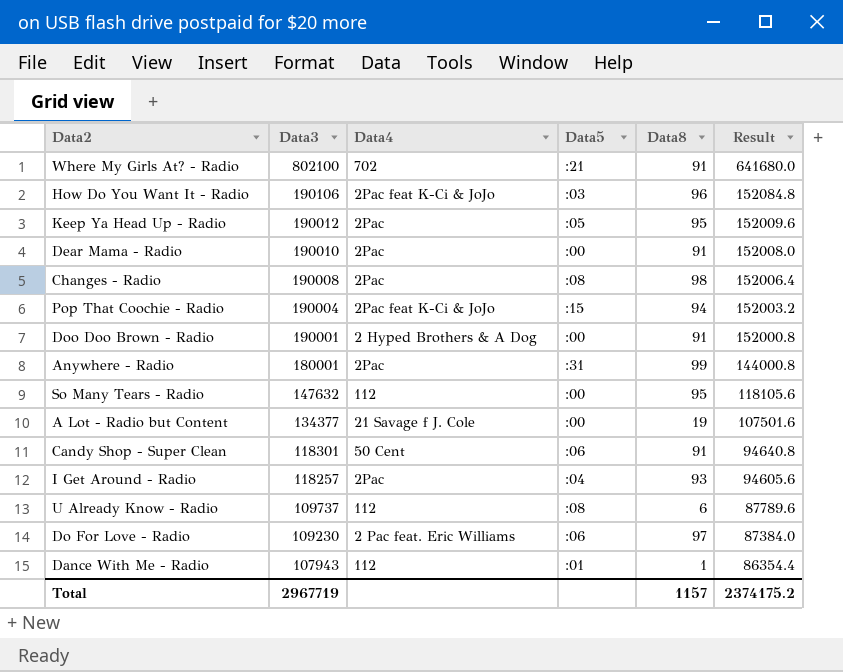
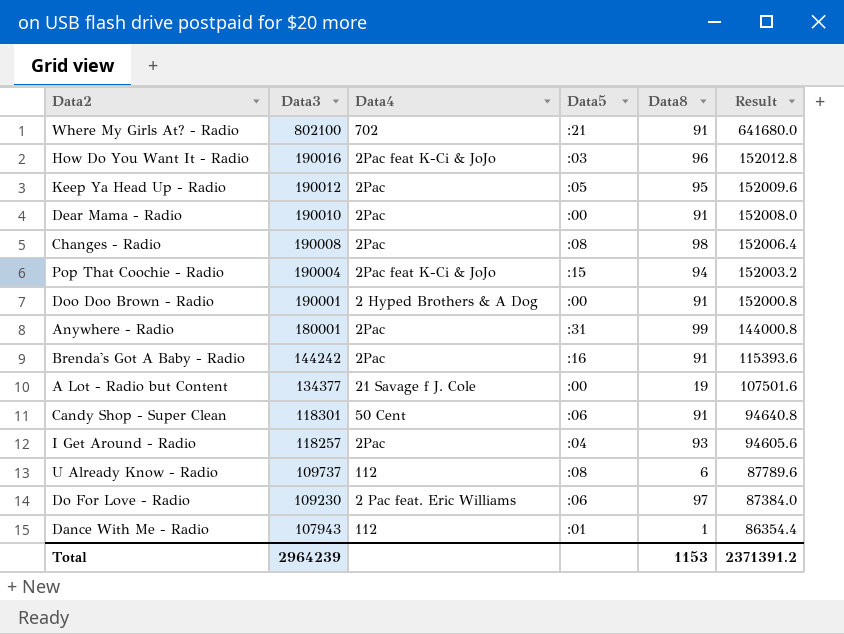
row So Many Tears - Radio: 147632 | 112 | :00 | 95 | 118105.6 -> none
How Do You Want It - Radio | Data3: 190106 -> 190016
How Do You Want It - Radio | Result: 152084.8 -> 152012.8
row Brenda's Got A Baby - Radio: none -> 144242 | 2Pac | :16 | 91 | 115393.6
Total | Data3: 2967719 -> 2964239
Total | Data8: 1157 -> 1153
Total | Result: 2374175.2 -> 2371391.2

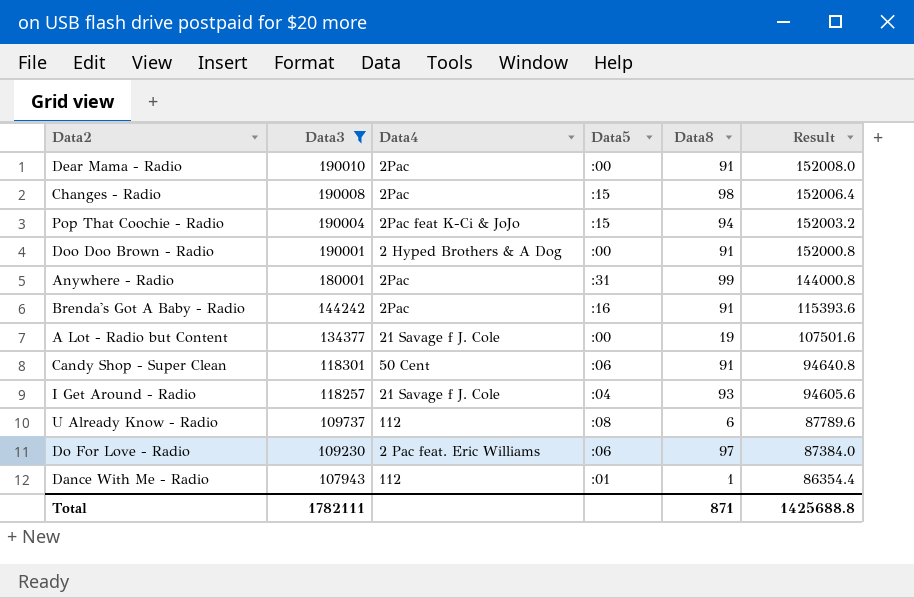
filter: none -> Data3 <= 190010
Changes - Radio | Data5: :08 -> :15
I Get Around - Radio | Data4: 2Pac -> 21 Savage f J. Cole
Total | Data3: 2964239 -> 1782111
Total | Data8: 1153 -> 871
Total | Result: 2371391.2 -> 1425688.8

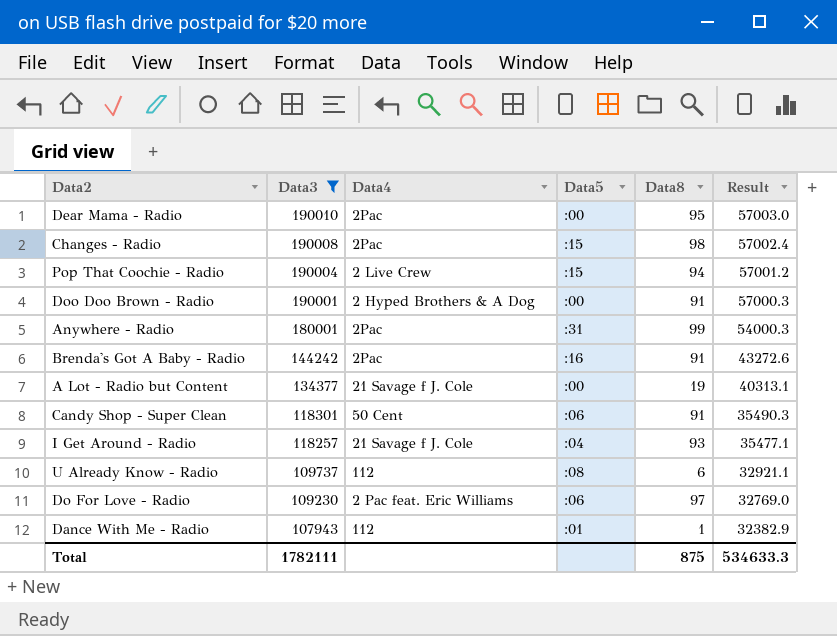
column Result | formula: [Data3] * 0.8 -> [Data3] * 0.3
Dear Mama - Radio | Data8: 91 -> 95
Pop That Coochie - Radio | Data4: 2Pac feat K-Ci & JoJo -> 2 Live Crew
Total | Data8: 871 -> 875
Total | Result: 1425688.8 -> 534633.3

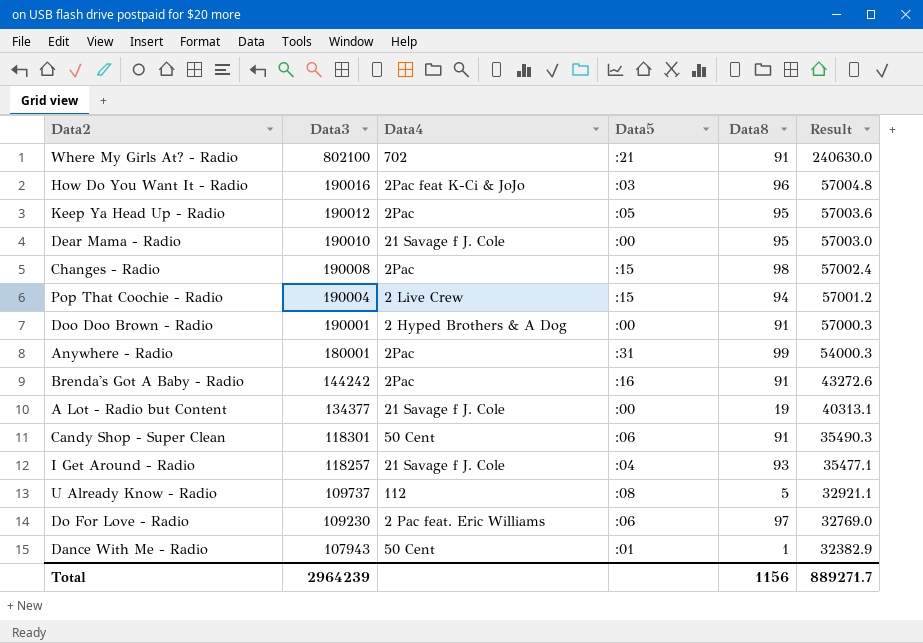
filter: Data3 <= 190010 -> none
Dear Mama - Radio | Data4: 2Pac -> 21 Savage f J. Cole
U Already Know - Radio | Data8: 6 -> 5
Dance With Me - Radio | Data4: 112 -> 50 Cent
Total | Data3: 1782111 -> 2964239
Total | Data8: 875 -> 1156
Total | Result: 534633.3 -> 889271.7

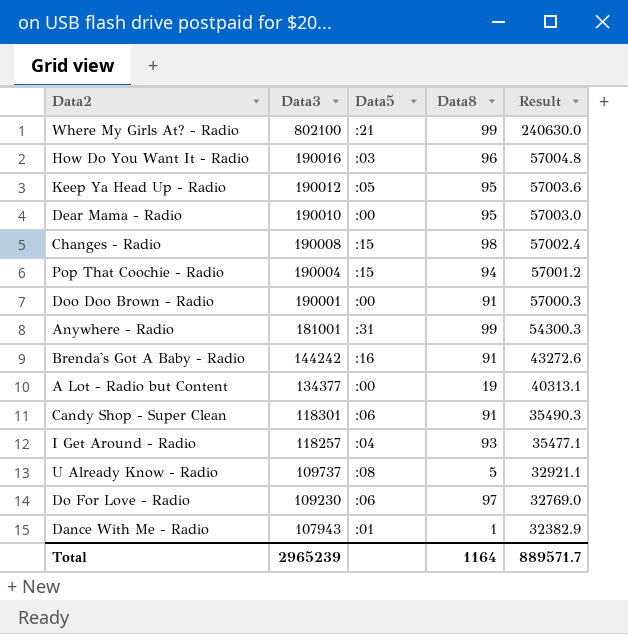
column Data4 | position: 3 -> none
Where My Girls At? - Radio | Data8: 91 -> 99
Anywhere - Radio | Data3: 180001 -> 181001
Anywhere - Radio | Result: 54000.3 -> 54300.3
Total | Data3: 2964239 -> 2965239
Total | Data8: 1156 -> 1164
Total | Result: 889271.7 -> 889571.7

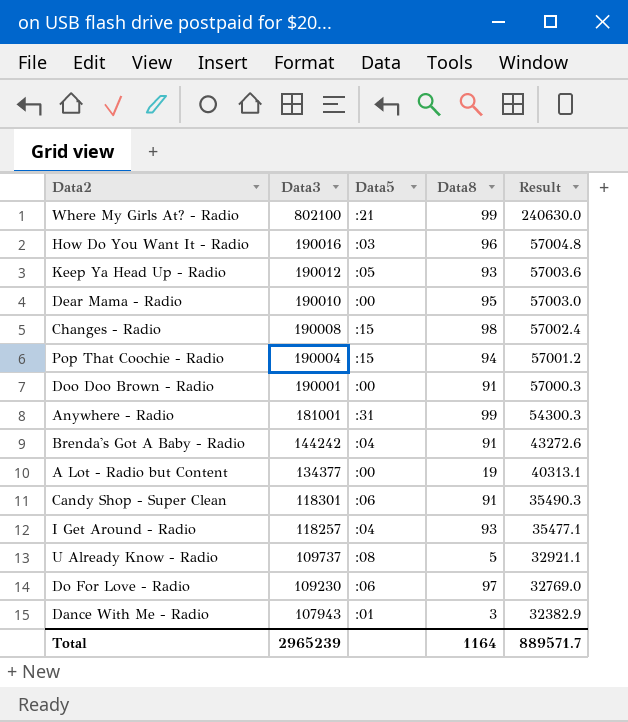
Keep Ya Head Up - Radio | Data8: 95 -> 93
Brenda's Got A Baby - Radio | Data5: :16 -> :04
Dance With Me - Radio | Data8: 1 -> 3

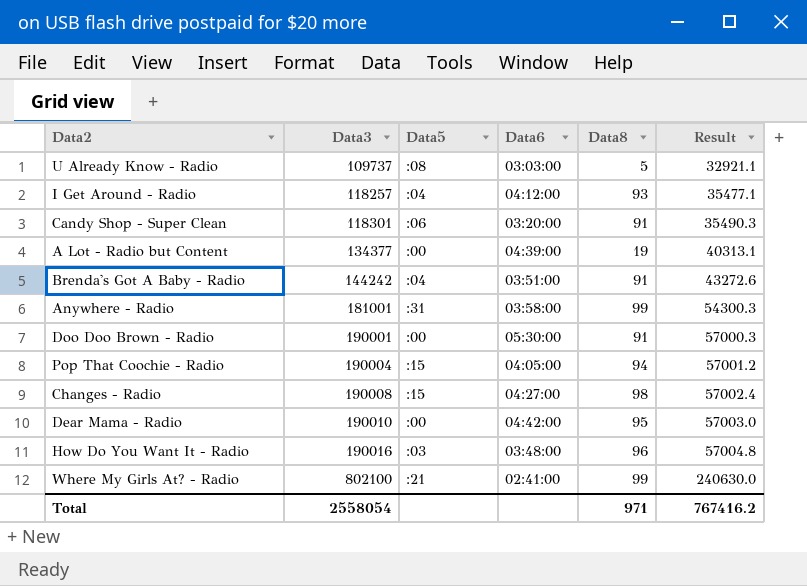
row order: Data3 descending -> Data3 ascending
column Data6 | position: none -> 4
row Keep Ya Head Up - Radio: 190012 | :05 | 93 | 57003.6 -> none
row Do For Love - Radio: 109230 | :06 | 97 | 32769.0 -> none
row Dance With Me - Radio: 107943 | :01 | 3 | 32382.9 -> none
Total | Data3: 2965239 -> 2558054
Total | Data8: 1164 -> 971
Total | Result: 889571.7 -> 767416.2

